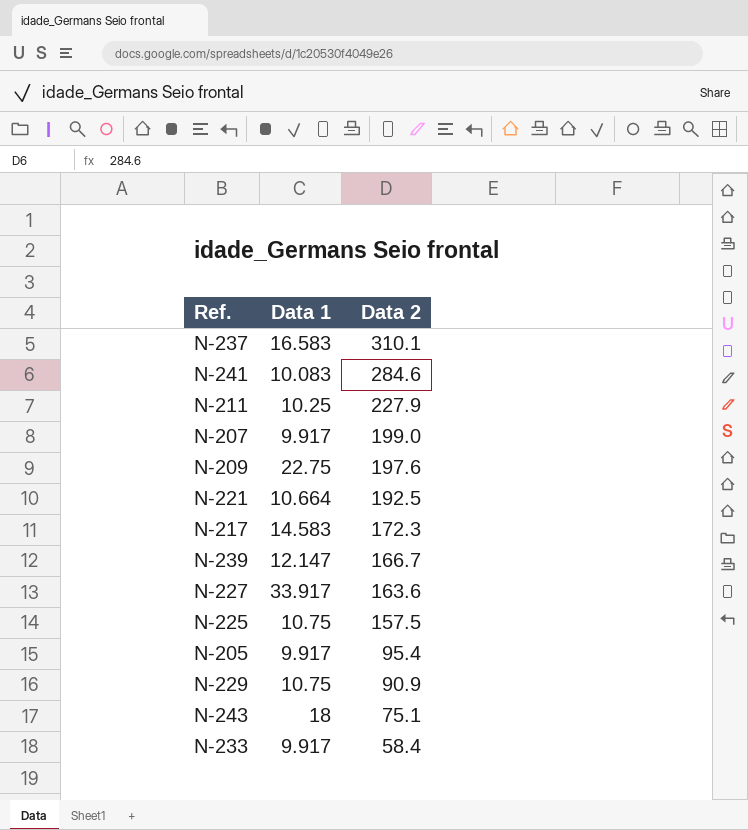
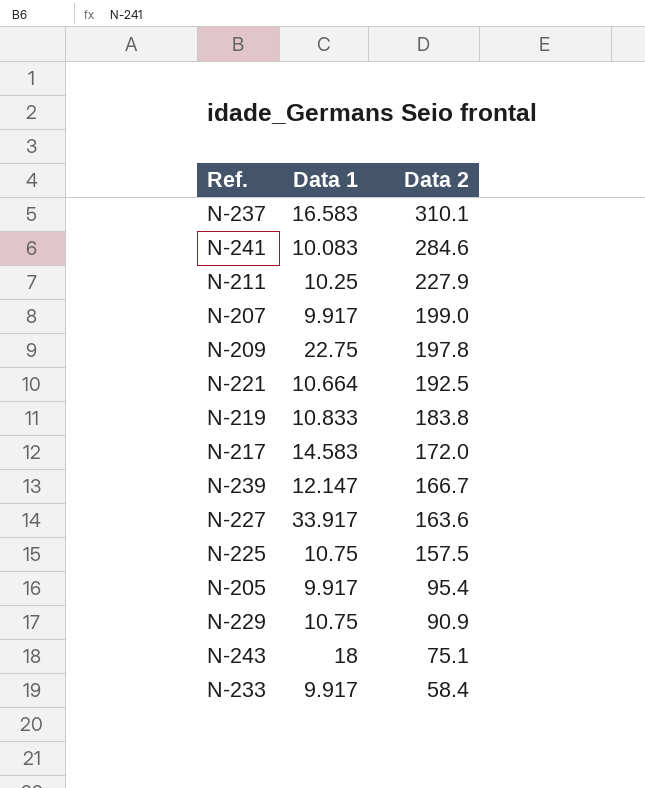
N-209 | Data 2: 197.6 -> 197.8
row N-219: none -> 10.833 | 183.8
N-217 | Data 2: 172.3 -> 172.0

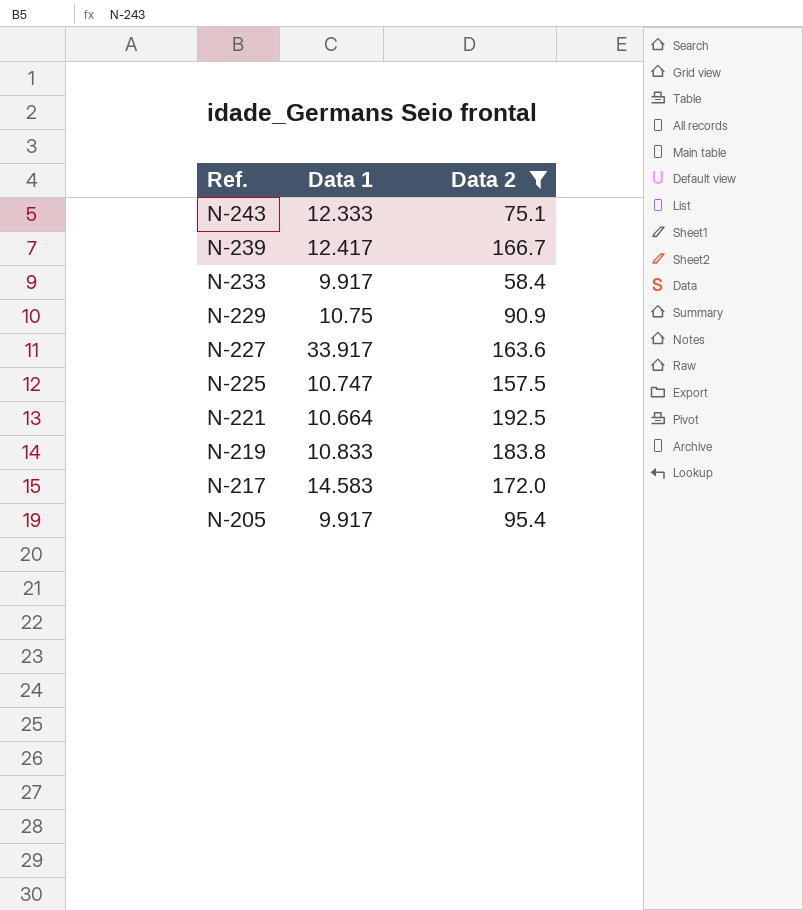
filter: none -> Data 2 <= 192.5
row order: Data 2 descending -> Ref. descending
N-243 | Data 1: 18 -> 12.333
N-239 | Data 1: 12.147 -> 12.417
N-225 | Data 1: 10.75 -> 10.747

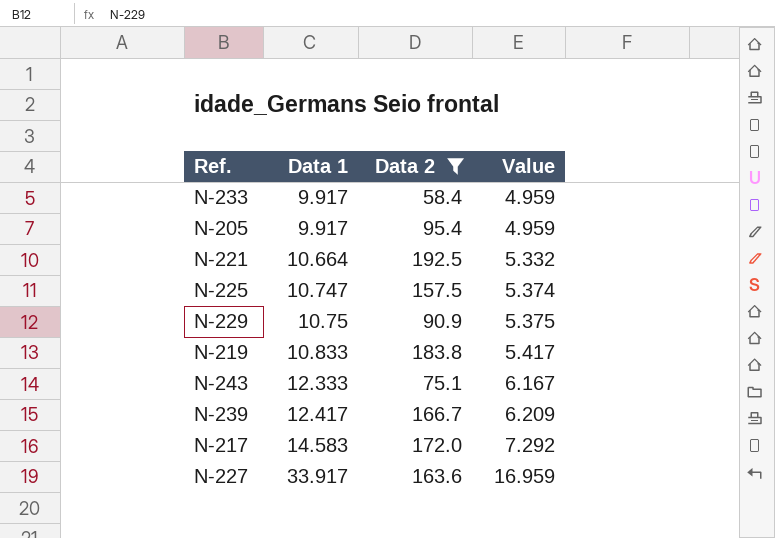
row order: Ref. descending -> Data 1 ascending
column Value | formula: none -> [Data 1] * 0.5

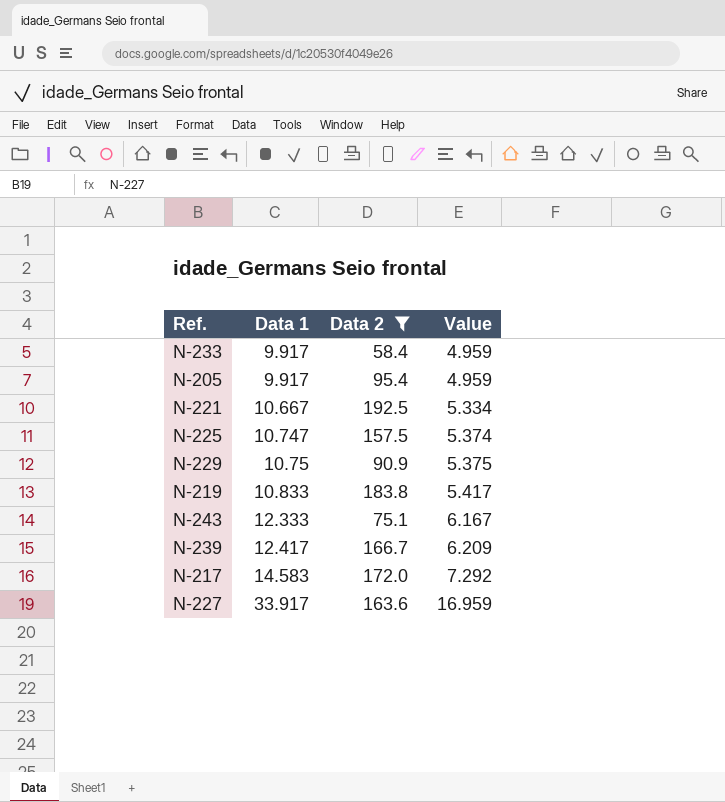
N-221 | Data 1: 10.664 -> 10.667
N-221 | Value: 5.332 -> 5.334

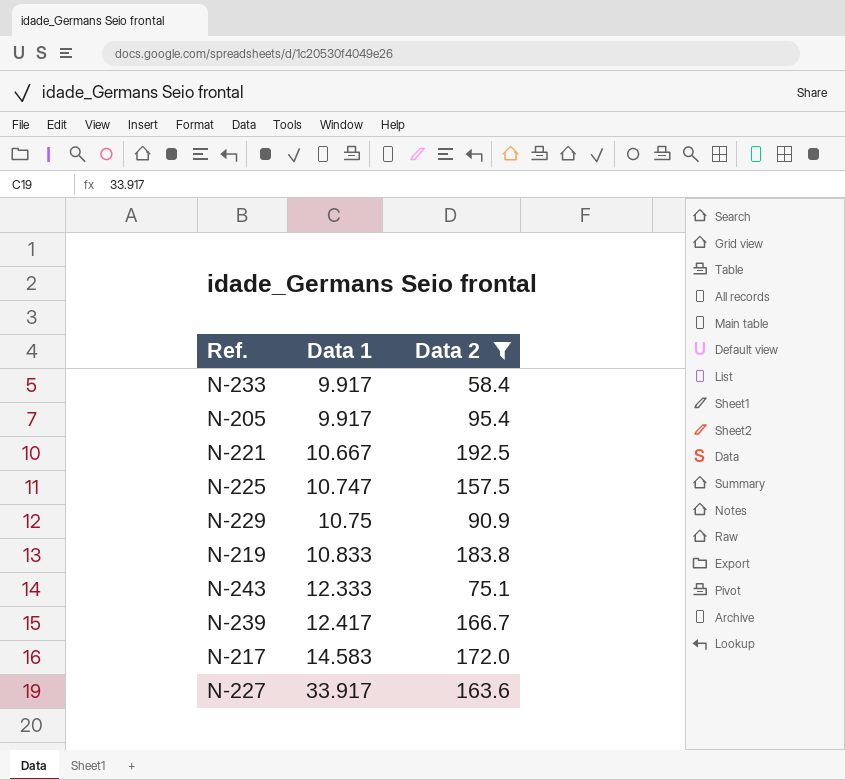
column Value | formula: [Data 1] * 0.5 -> none

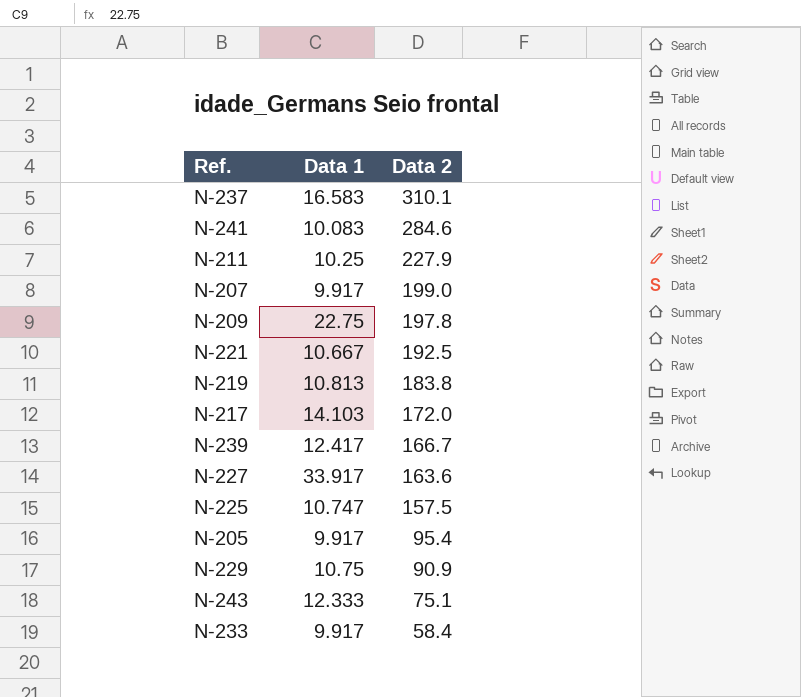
filter: Data 2 <= 192.5 -> none
row order: Data 1 ascending -> Data 2 descending
N-219 | Data 1: 10.833 -> 10.813
N-217 | Data 1: 14.583 -> 14.103

